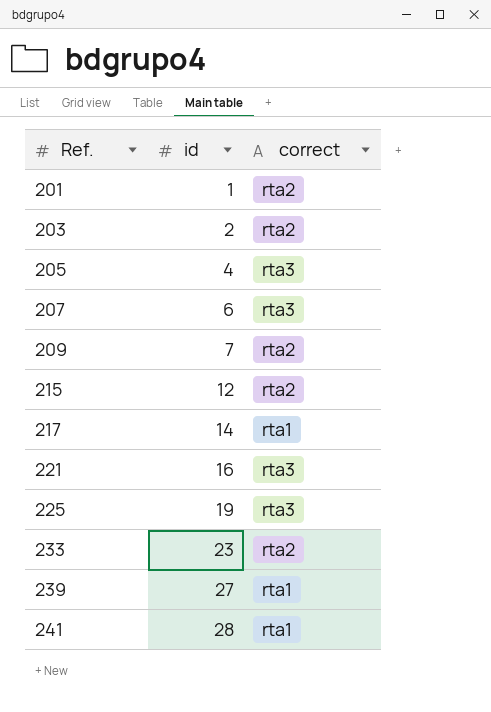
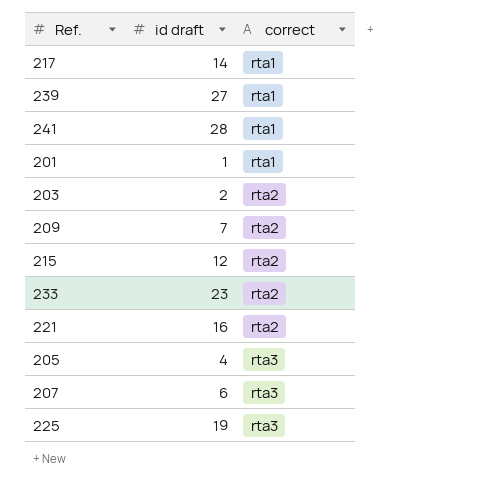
row order: Ref. ascending -> correct ascending
column name: id -> id draft
201 | correct: rta2 -> rta1
221 | correct: rta3 -> rta2

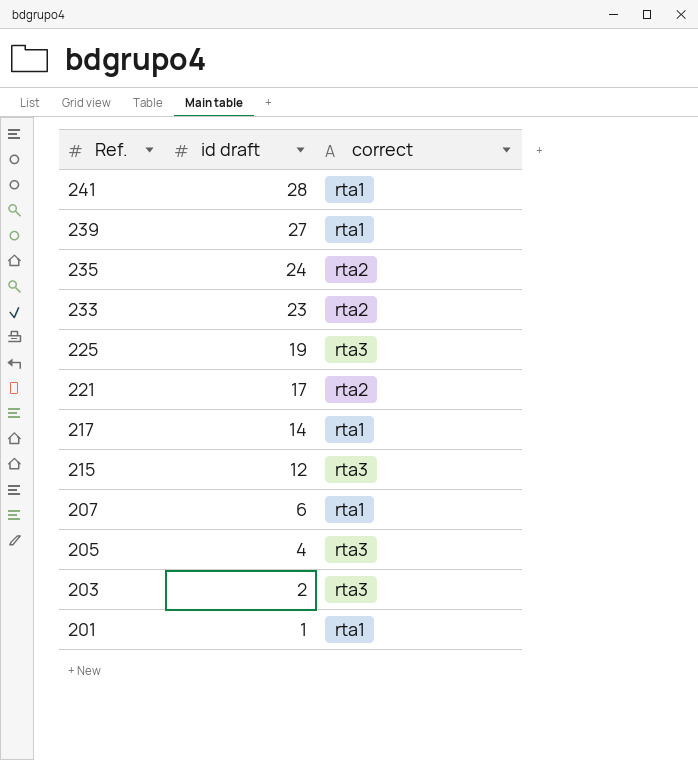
row order: correct ascending -> Ref. descending
row 209: 7 | rta2 -> none
row 235: none -> 24 | rta2
221 | id draft: 16 -> 17
215 | correct: rta2 -> rta3
207 | correct: rta3 -> rta1
203 | correct: rta2 -> rta3

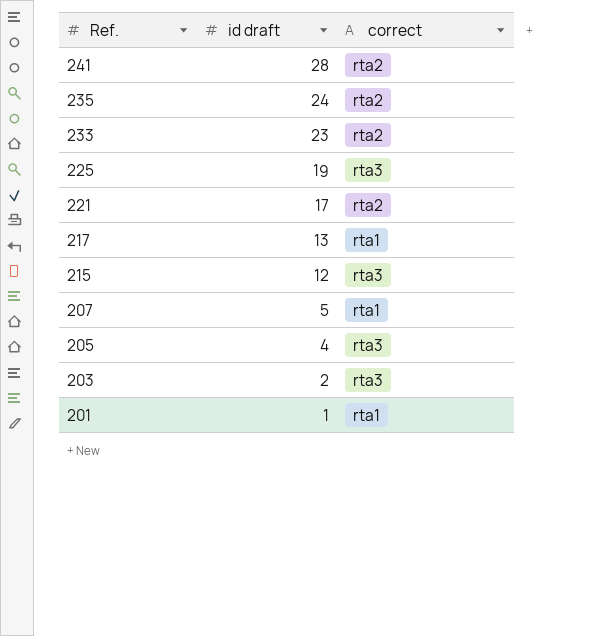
row 239: 27 | rta1 -> none
241 | correct: rta1 -> rta2
217 | id draft: 14 -> 13
207 | id draft: 6 -> 5

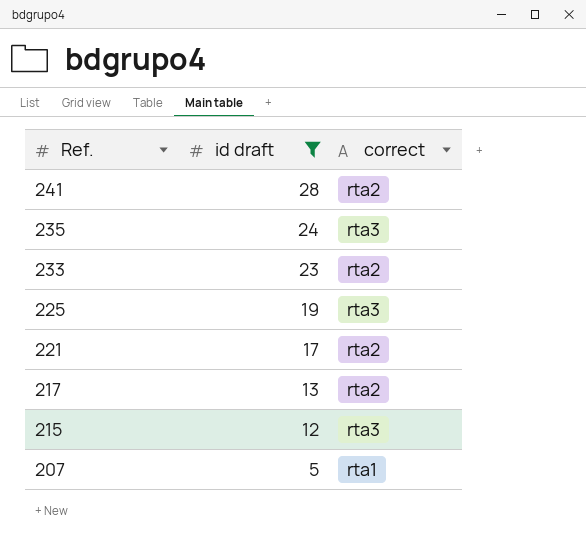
filter: none -> id draft >= 5
235 | correct: rta2 -> rta3
217 | correct: rta1 -> rta2

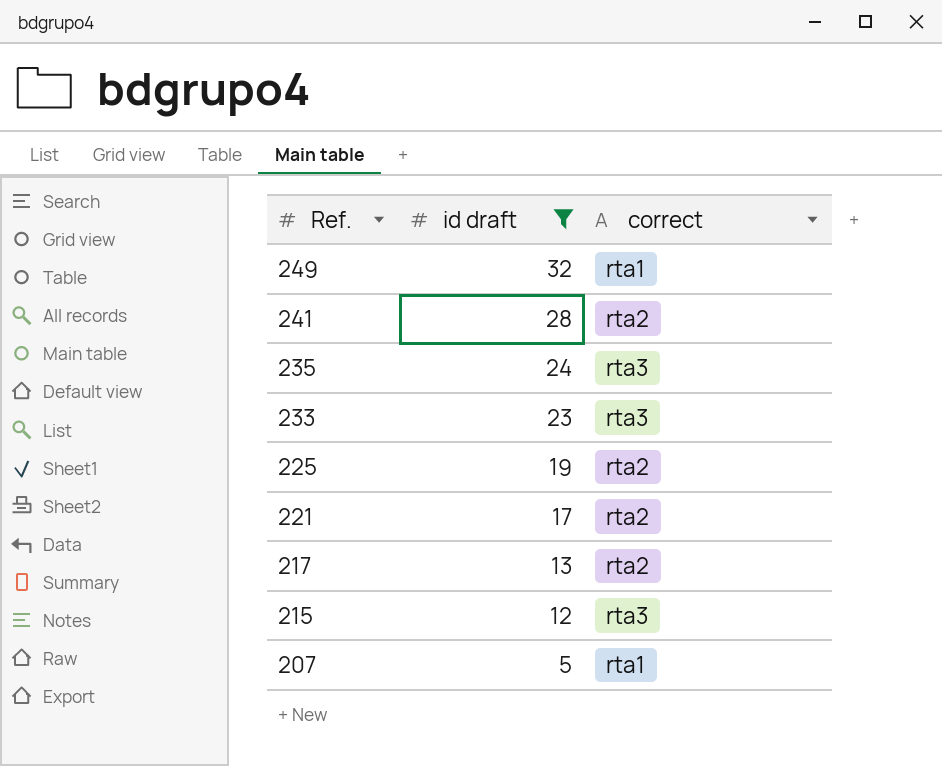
row 249: none -> 32 | rta1
233 | correct: rta2 -> rta3
225 | correct: rta3 -> rta2

